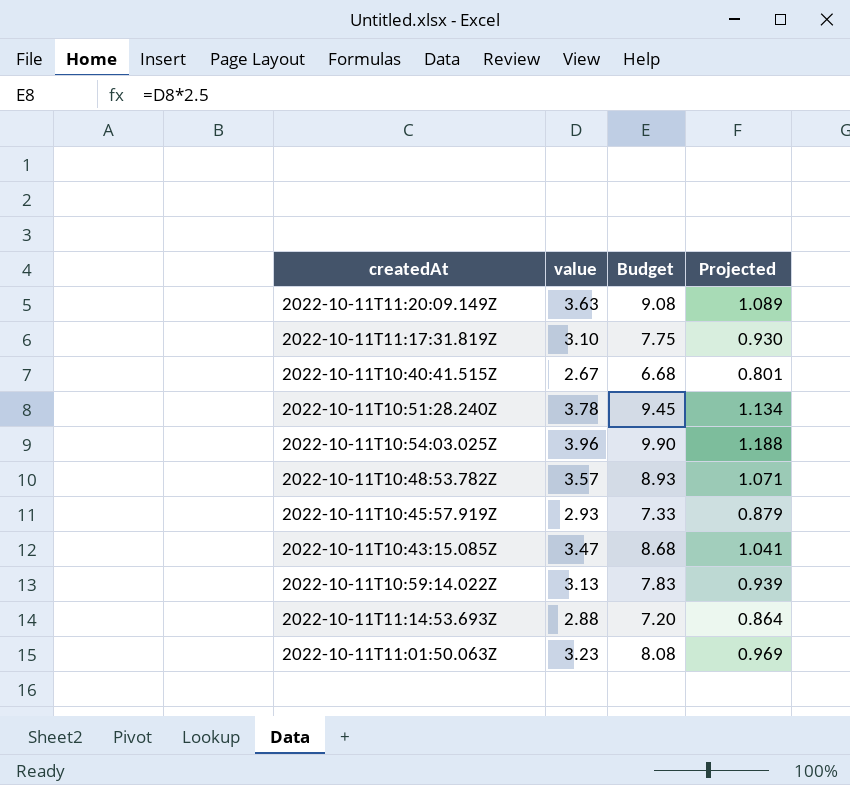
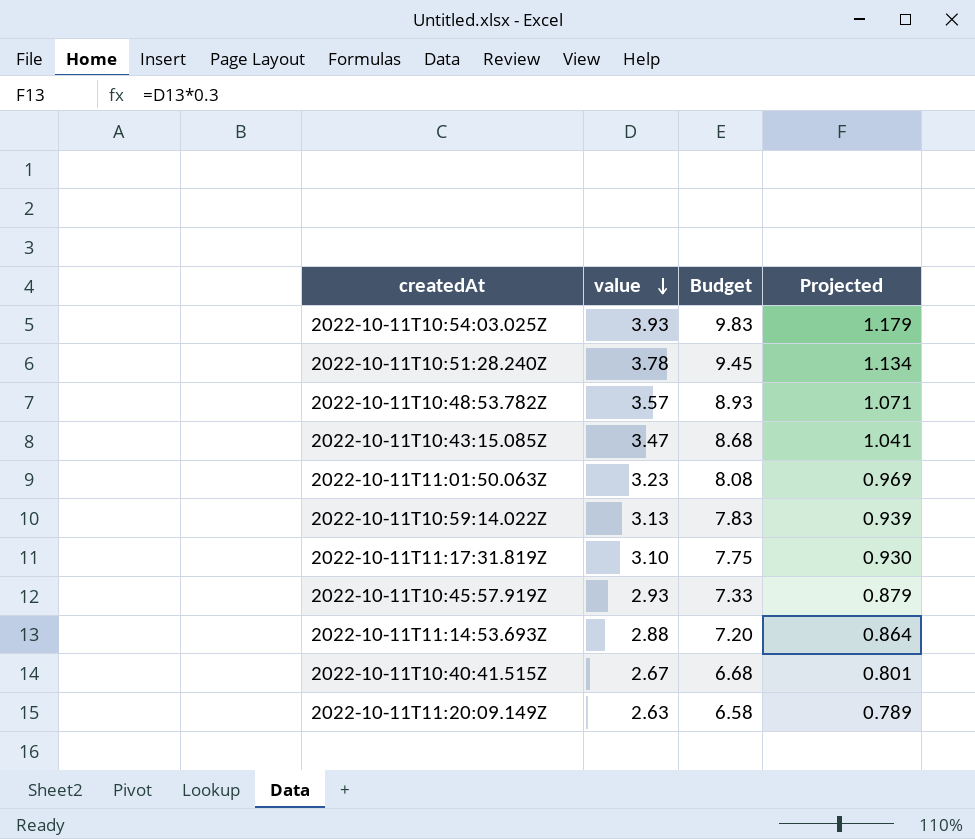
row order: none -> value descending
2022-10-11T10:54:03.025Z | value: 3.96 -> 3.93
2022-10-11T10:54:03.025Z | Budget: 9.90 -> 9.83
2022-10-11T10:54:03.025Z | Projected: 1.188 -> 1.179
2022-10-11T11:20:09.149Z | value: 3.63 -> 2.63
2022-10-11T11:20:09.149Z | Budget: 9.08 -> 6.58
2022-10-11T11:20:09.149Z | Projected: 1.089 -> 0.789

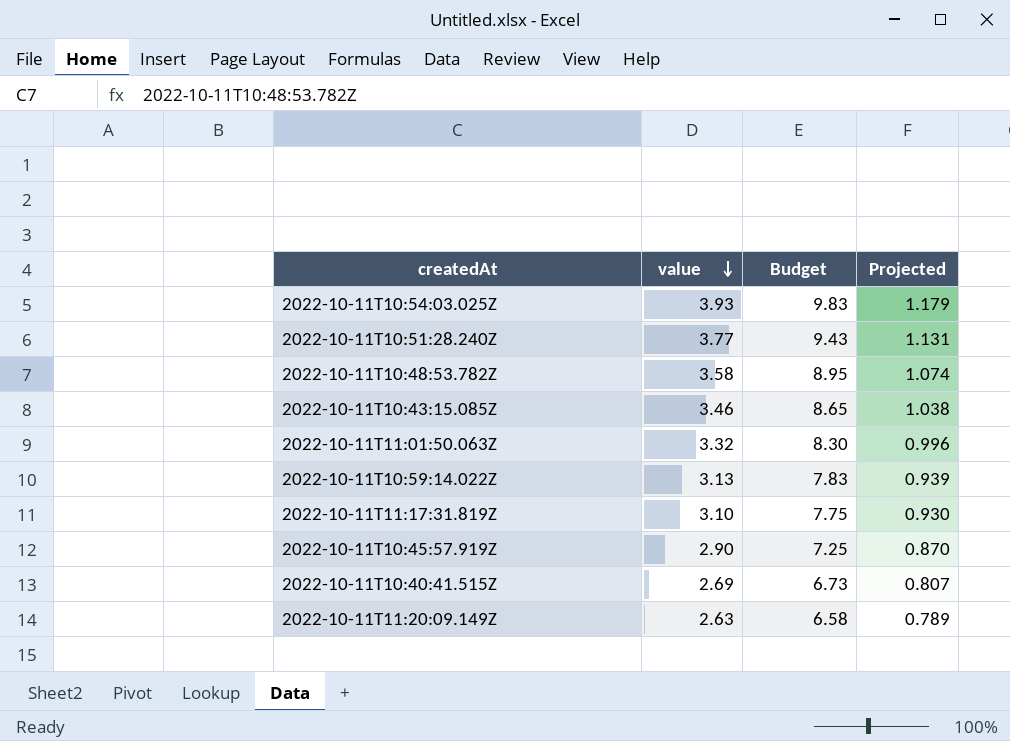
row 2022-10-11T11:14:53.693Z: 2.88 | 7.20 | 0.864 -> none
2022-10-11T10:51:28.240Z | value: 3.78 -> 3.77
2022-10-11T10:51:28.240Z | Budget: 9.45 -> 9.43
2022-10-11T10:51:28.240Z | Projected: 1.134 -> 1.131
2022-10-11T10:48:53.782Z | value: 3.57 -> 3.58
2022-10-11T10:48:53.782Z | Budget: 8.93 -> 8.95
2022-10-11T10:48:53.782Z | Projected: 1.071 -> 1.074
2022-10-11T10:43:15.085Z | value: 3.47 -> 3.46
2022-10-11T10:43:15.085Z | Budget: 8.68 -> 8.65
2022-10-11T10:43:15.085Z | Projected: 1.041 -> 1.038
2022-10-11T11:01:50.063Z | value: 3.23 -> 3.32
2022-10-11T11:01:50.063Z | Budget: 8.08 -> 8.30
2022-10-11T11:01:50.063Z | Projected: 0.969 -> 0.996
2022-10-11T10:45:57.919Z | value: 2.93 -> 2.90
2022-10-11T10:45:57.919Z | Budget: 7.33 -> 7.25
2022-10-11T10:45:57.919Z | Projected: 0.879 -> 0.870
2022-10-11T10:40:41.515Z | value: 2.67 -> 2.69
2022-10-11T10:40:41.515Z | Budget: 6.68 -> 6.73
2022-10-11T10:40:41.515Z | Projected: 0.801 -> 0.807

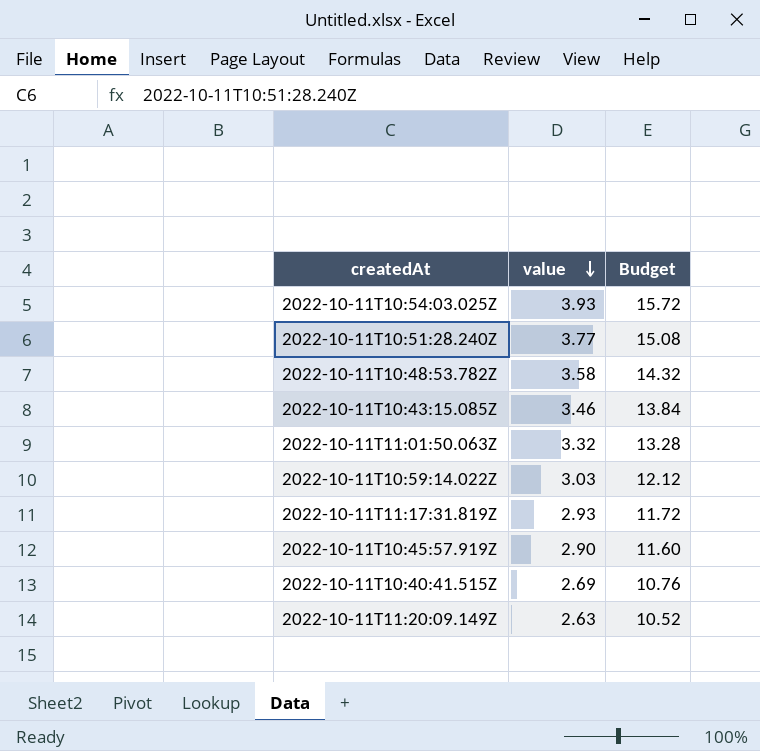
column Projected | formula: [value] * 0.3 -> none
column Budget | formula: [value] * 2.5 -> [value] * 4
2022-10-11T10:59:14.022Z | value: 3.13 -> 3.03
2022-10-11T11:17:31.819Z | value: 3.10 -> 2.93

